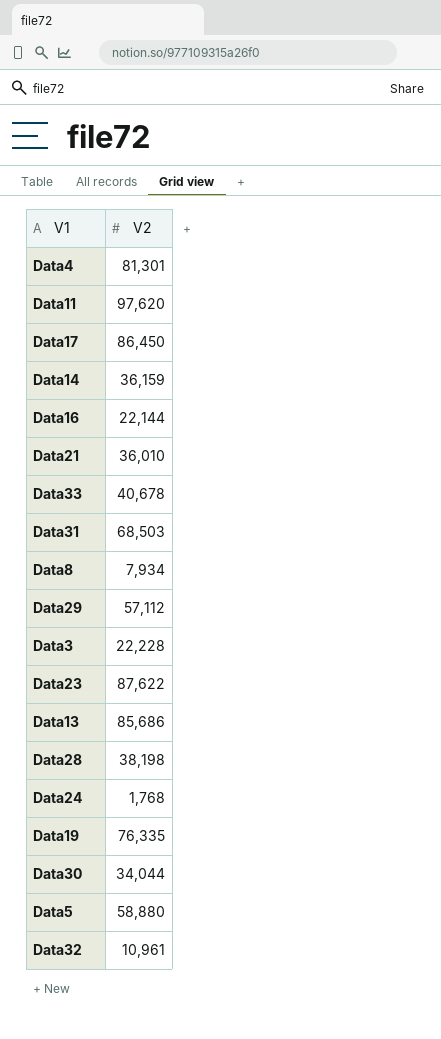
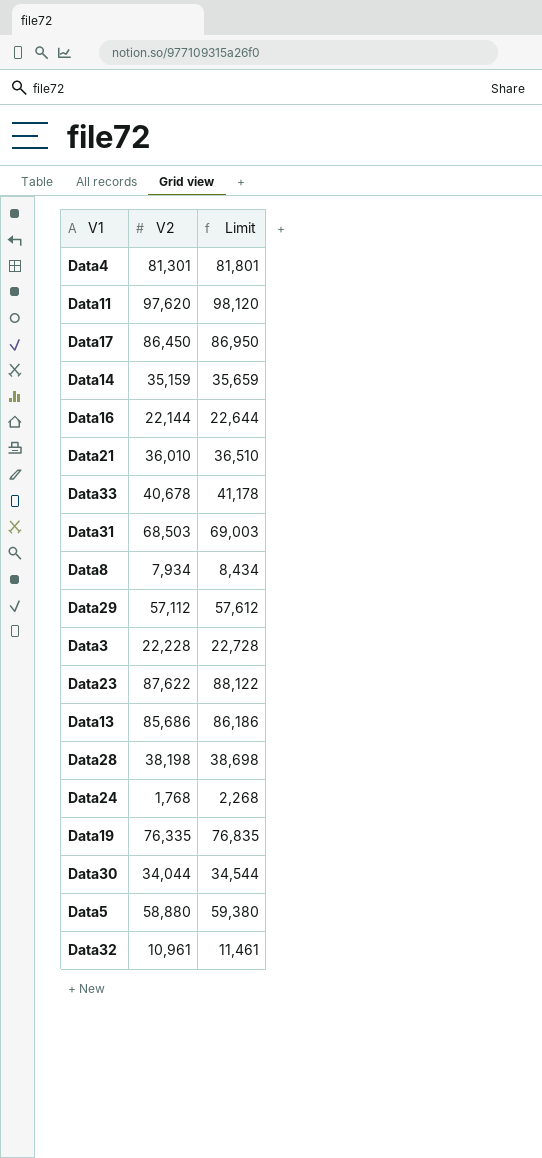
column Limit | formula: none -> [V2] + 500
Data14 | V2: 36,159 -> 35,159

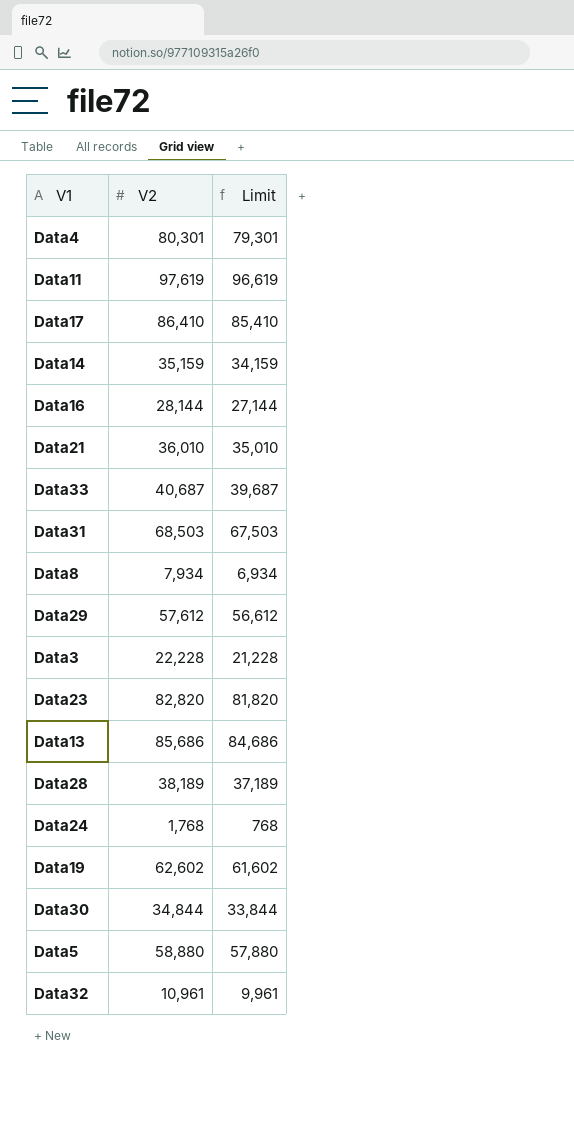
column Limit | formula: [V2] + 500 -> [V2] - 1000
Data4 | V2: 81,301 -> 80,301
Data11 | V2: 97,620 -> 97,619
Data17 | V2: 86,450 -> 86,410
Data16 | V2: 22,144 -> 28,144
Data33 | V2: 40,678 -> 40,687
Data29 | V2: 57,112 -> 57,612
Data23 | V2: 87,622 -> 82,820
Data28 | V2: 38,198 -> 38,189
Data19 | V2: 76,335 -> 62,602
Data30 | V2: 34,044 -> 34,844

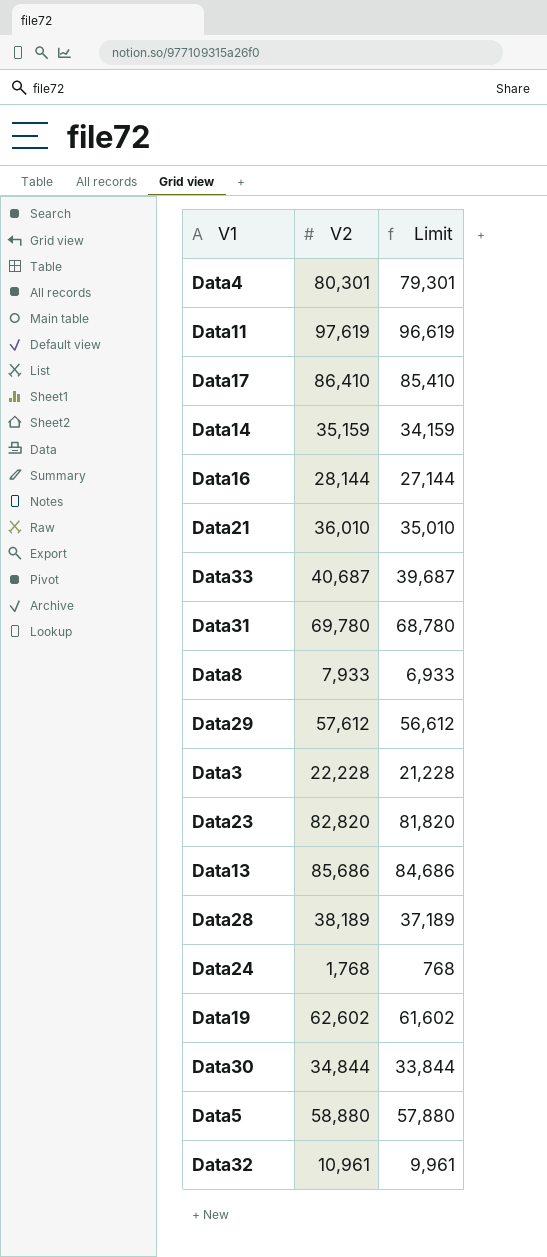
Data31 | V2: 68,503 -> 69,780
Data31 | Limit: 67,503 -> 68,780
Data8 | V2: 7,934 -> 7,933
Data8 | Limit: 6,934 -> 6,933

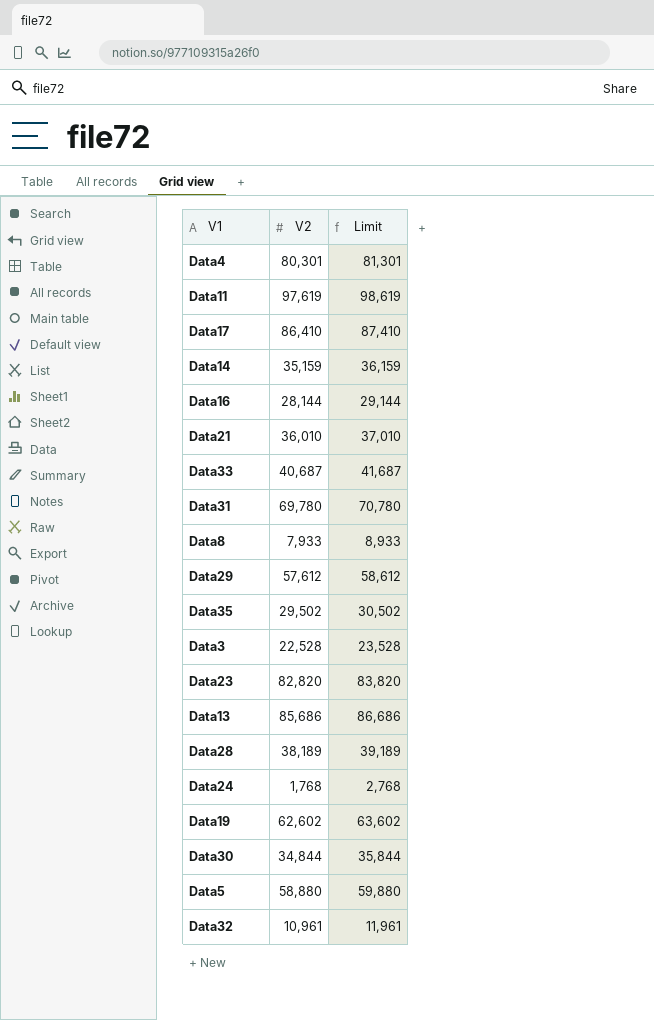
column Limit | formula: [V2] - 1000 -> [V2] + 1000
row Data35: none -> 29,502 | 30,502
Data3 | V2: 22,228 -> 22,528

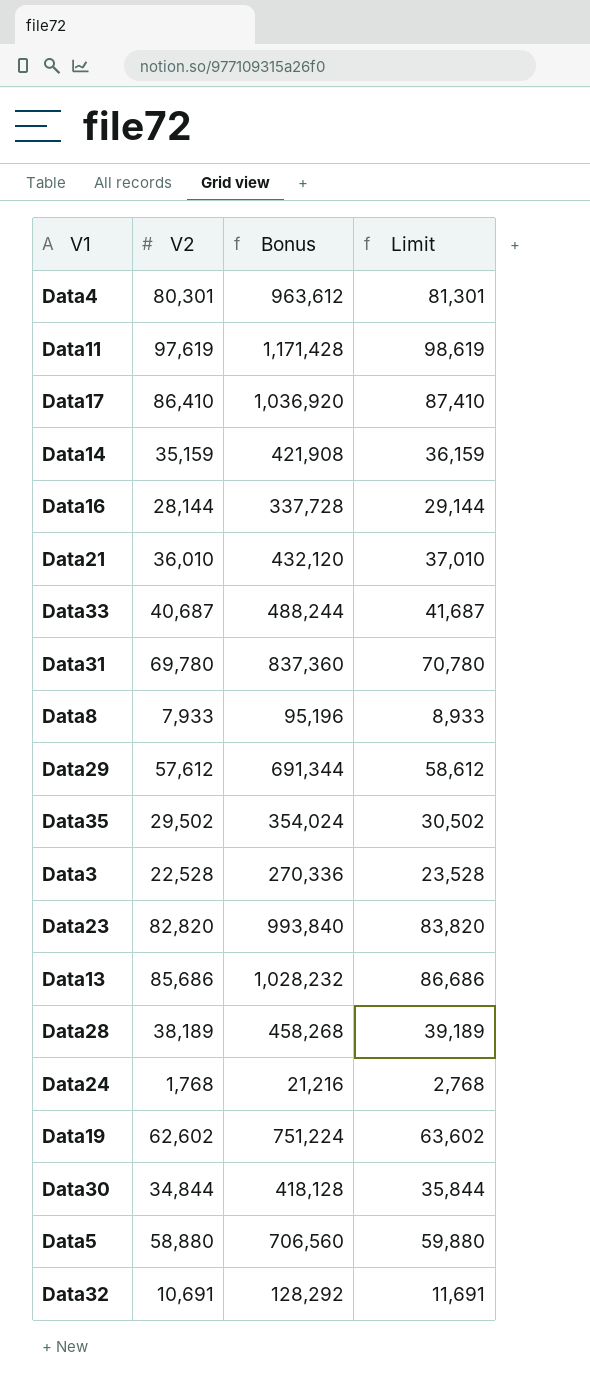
column Bonus | formula: none -> [V2] * 12
Data32 | V2: 10,961 -> 10,691
Data32 | Limit: 11,961 -> 11,691

